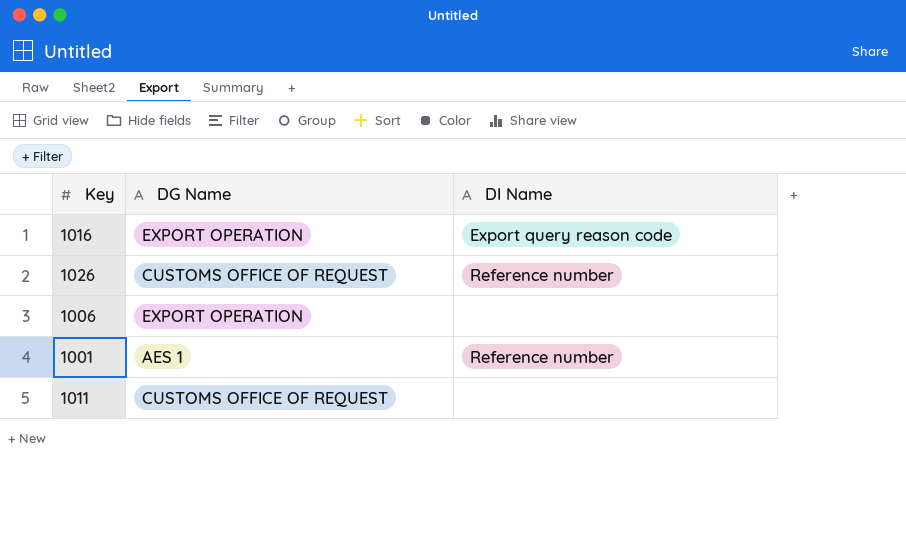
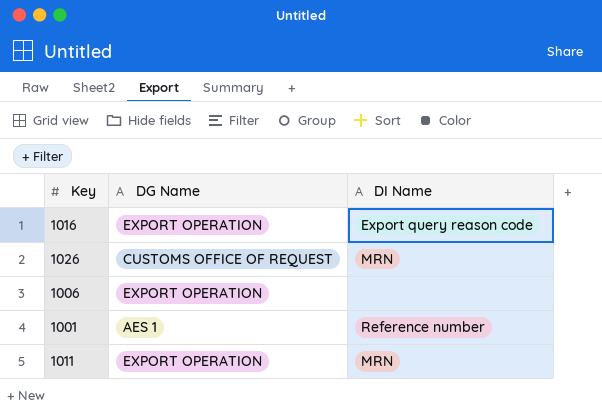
1026 | DI Name: Reference number -> MRN
1011 | DG Name: CUSTOMS OFFICE OF REQUEST -> EXPORT OPERATION
1011 | DI Name: none -> MRN

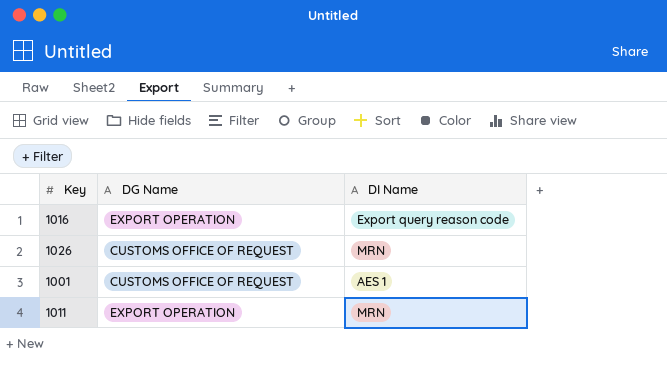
row 1006: EXPORT OPERATION | none -> none
1001 | DG Name: AES 1 -> CUSTOMS OFFICE OF REQUEST
1001 | DI Name: Reference number -> AES 1

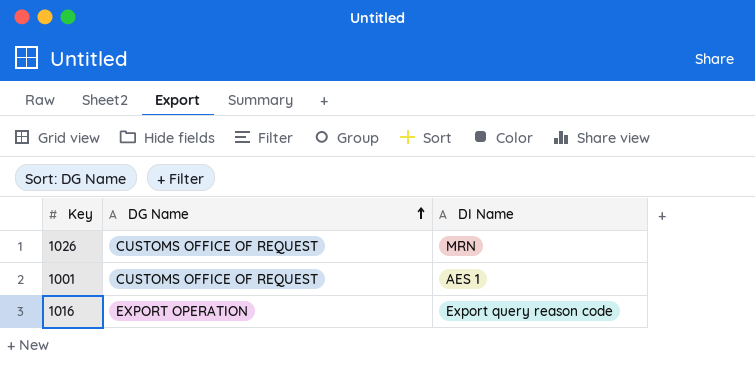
row order: none -> DG Name ascending
row 1011: EXPORT OPERATION | MRN -> none

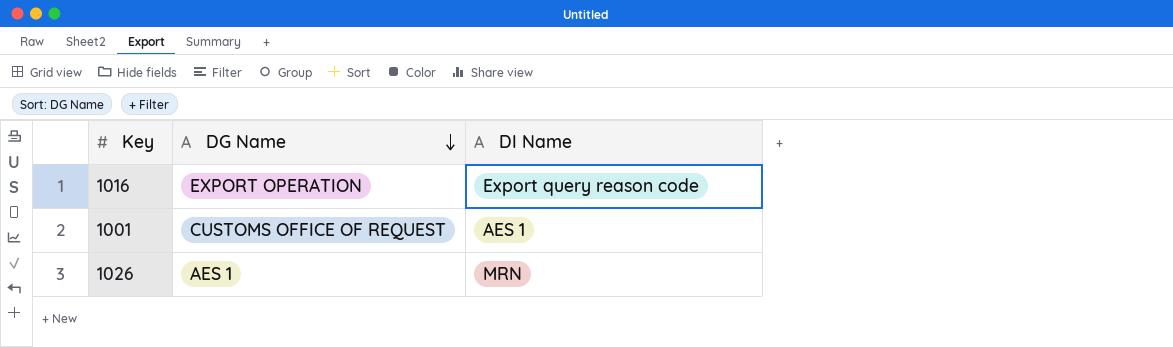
row order: DG Name ascending -> DG Name descending
1026 | DG Name: CUSTOMS OFFICE OF REQUEST -> AES 1

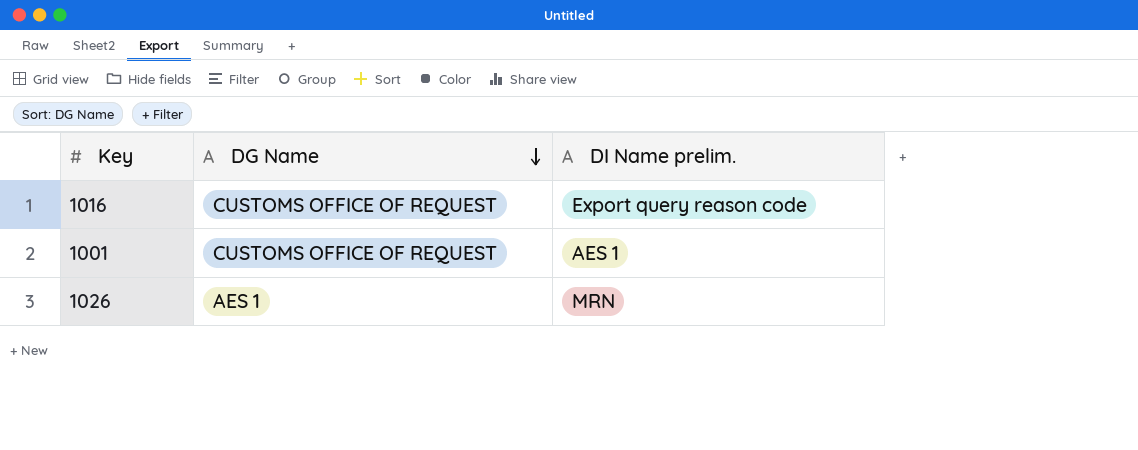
column name: DI Name -> DI Name prelim.
1016 | DG Name: EXPORT OPERATION -> CUSTOMS OFFICE OF REQUEST

